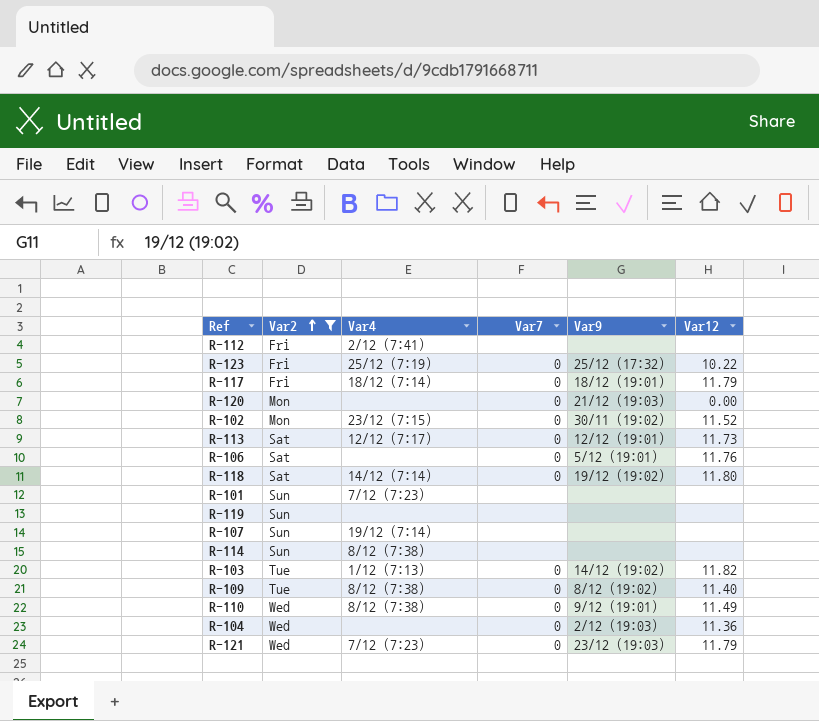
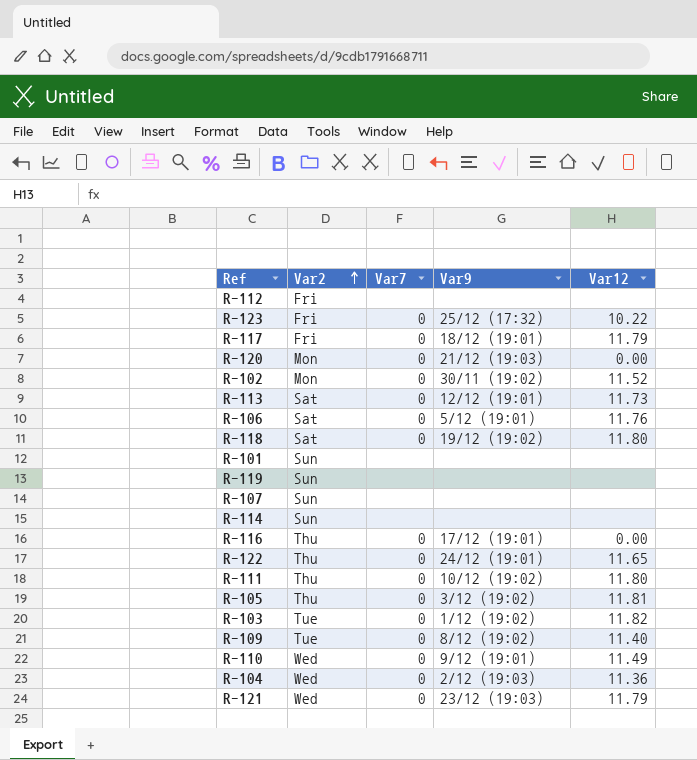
filter: Var2 != Thu -> none
column Var4 | position: 3 -> none
R-103 | Var9: 14/12 (19:02) -> 1/12 (19:02)

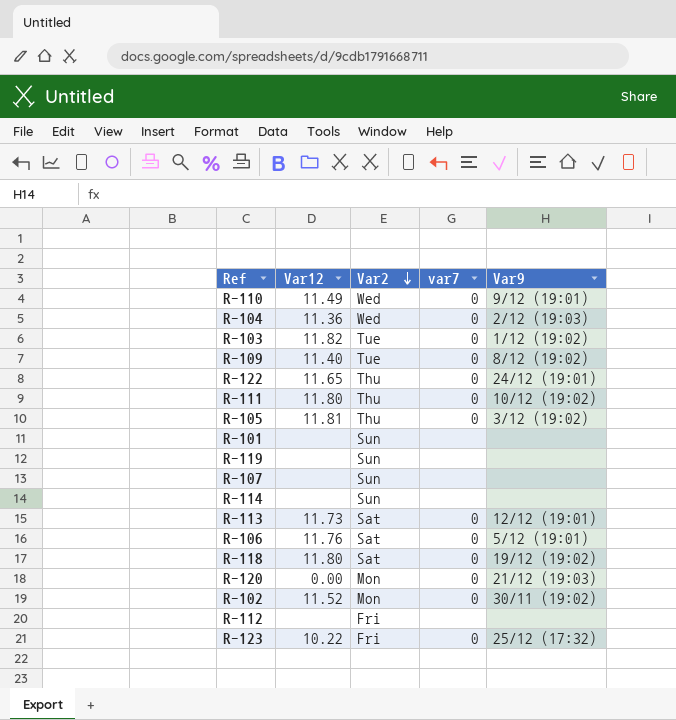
row order: Var2 ascending -> Var2 descending
column Var12 | position: 5 -> 2
column name: Var7 -> var7
row R-117: Fri | 0 | 18/12 (19:01) | 11.79 -> none
row R-116: Thu | 0 | 17/12 (19:01) | 0.00 -> none
row R-121: Wed | 0 | 23/12 (19:03) | 11.79 -> none

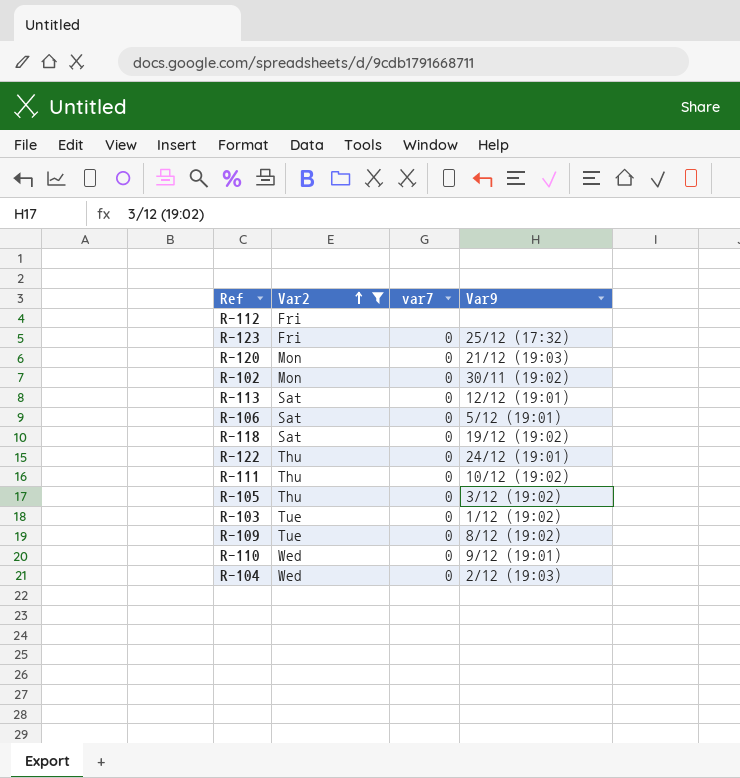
filter: none -> Var2 != Sun
row order: Var2 descending -> Var2 ascending
column Var12 | position: 2 -> none

